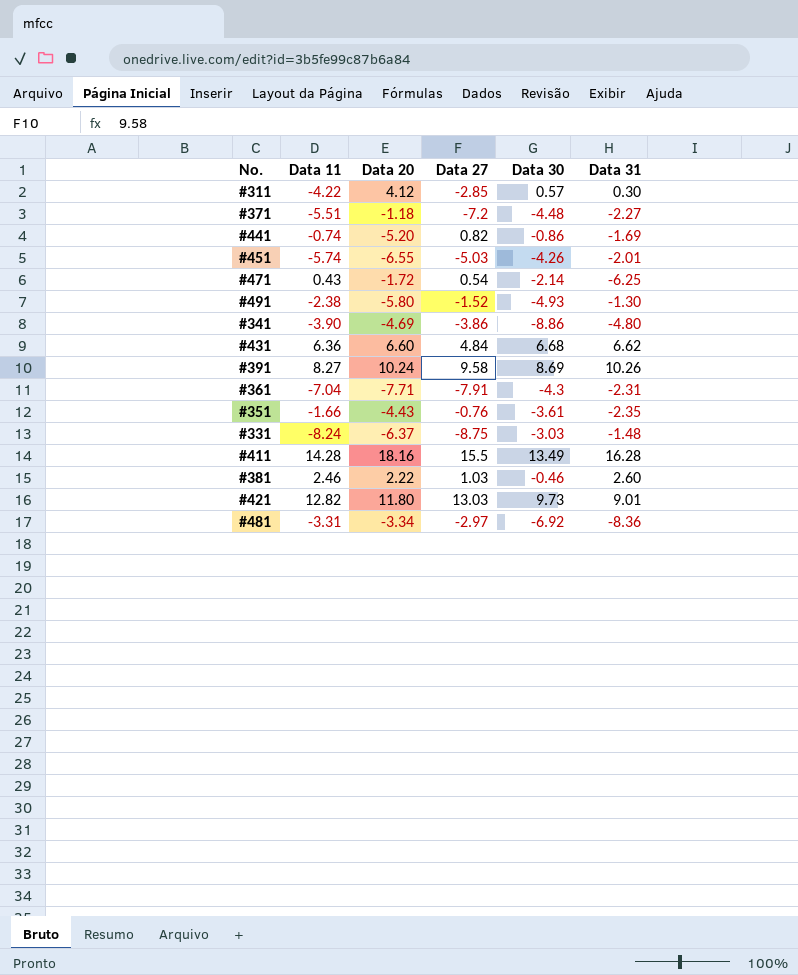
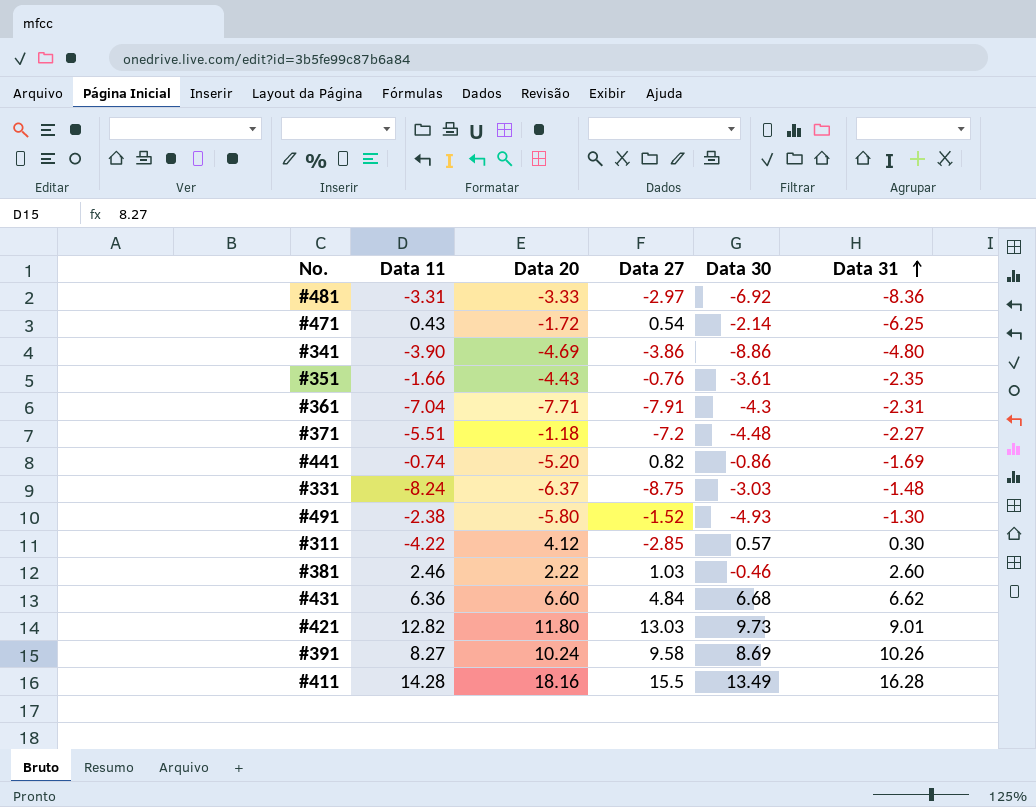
row order: none -> Data 31 ascending
row #451: -5.74 | -6.55 | -5.03 | -4.26 | -2.01 -> none
#481 | Data 20: -3.34 -> -3.33

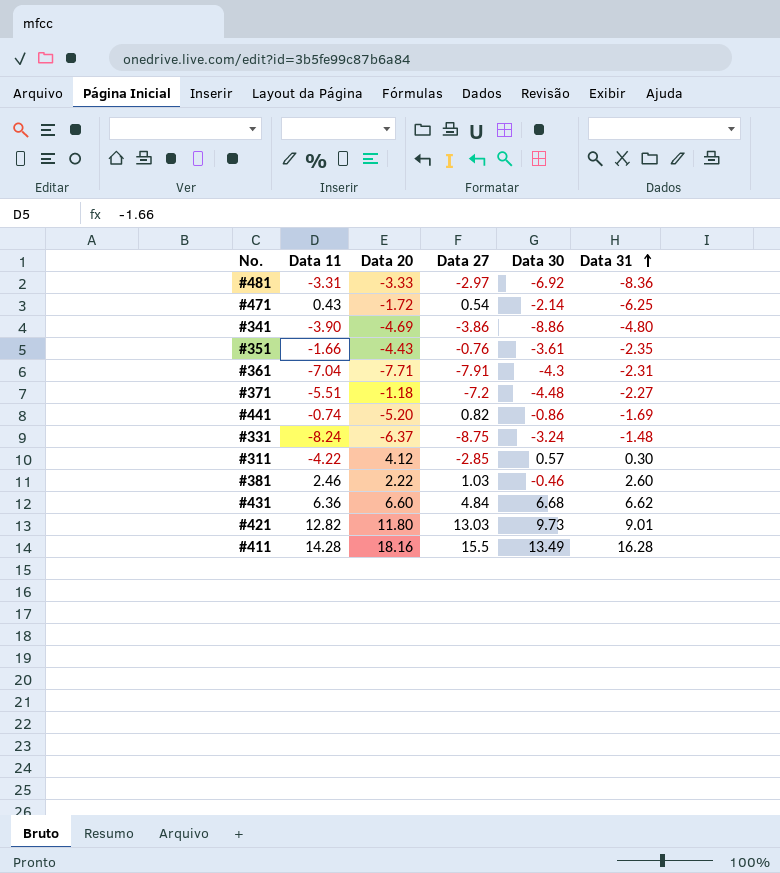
row #491: -2.38 | -5.80 | -1.52 | -4.93 | -1.30 -> none
row #391: 8.27 | 10.24 | 9.58 | 8.69 | 10.26 -> none
#331 | Data 30: -3.03 -> -3.24

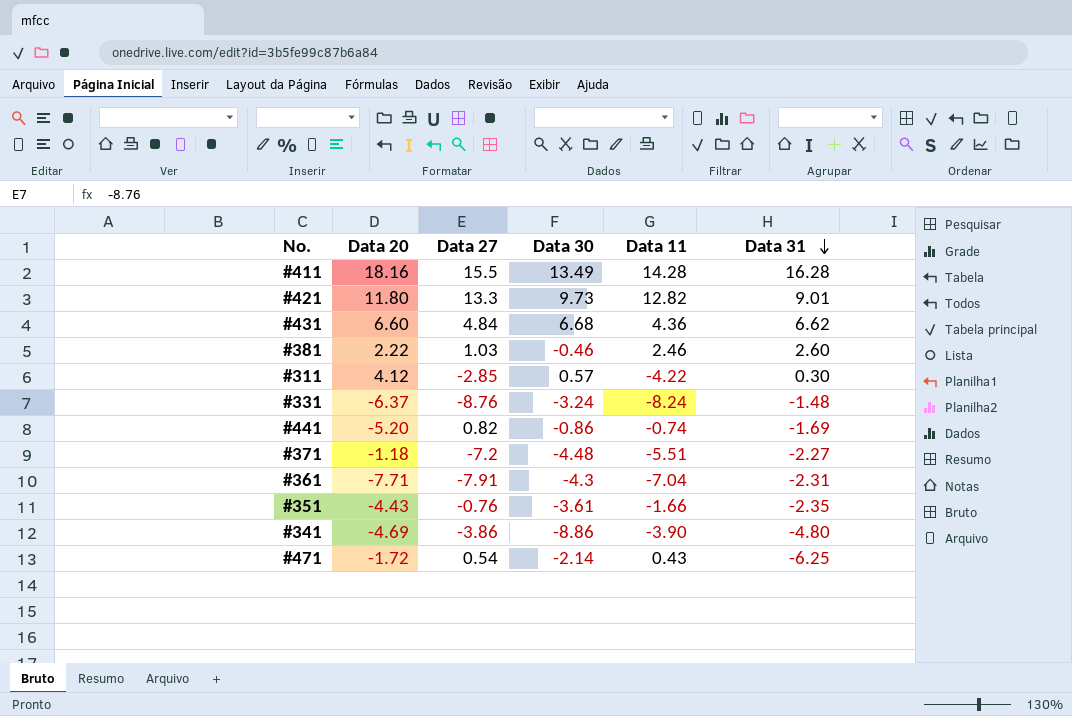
row order: Data 31 ascending -> Data 31 descending
column Data 11 | position: 2 -> 5
row #481: -3.31 | -3.33 | -2.97 | -6.92 | -8.36 -> none
#421 | Data 27: 13.03 -> 13.3
#431 | Data 11: 6.36 -> 4.36
#331 | Data 27: -8.75 -> -8.76

